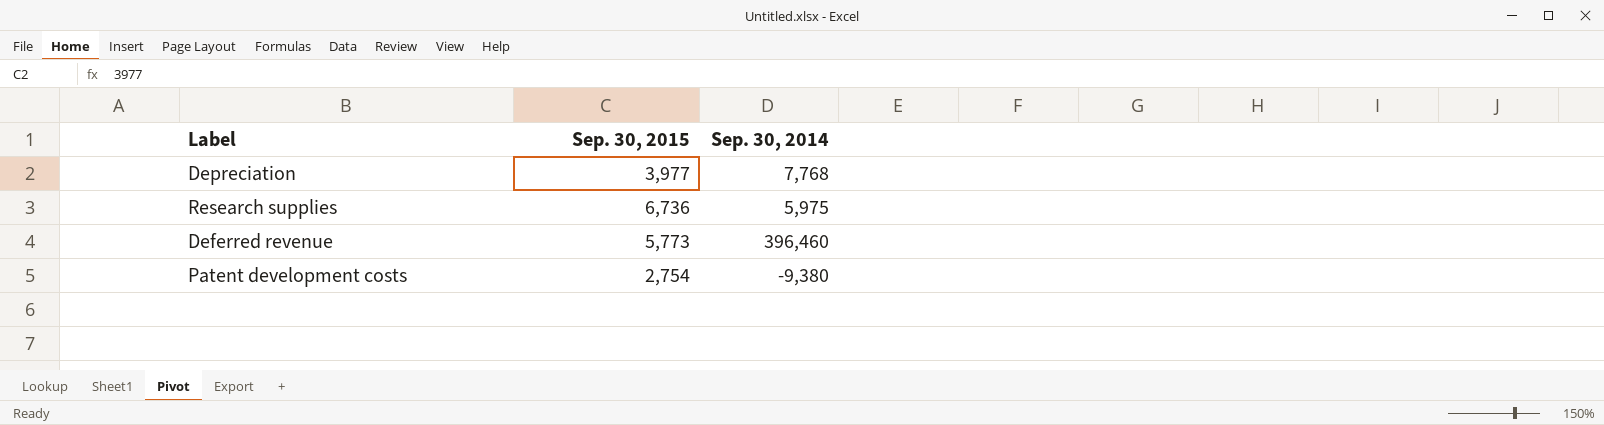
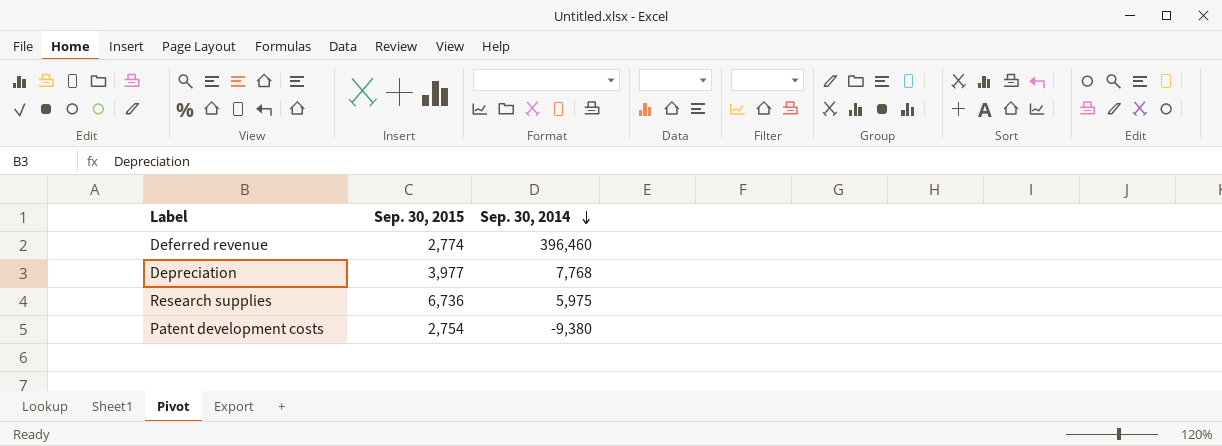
row order: none -> Sep. 30, 2014 descending
Deferred revenue | Sep. 30, 2015: 5,773 -> 2,774

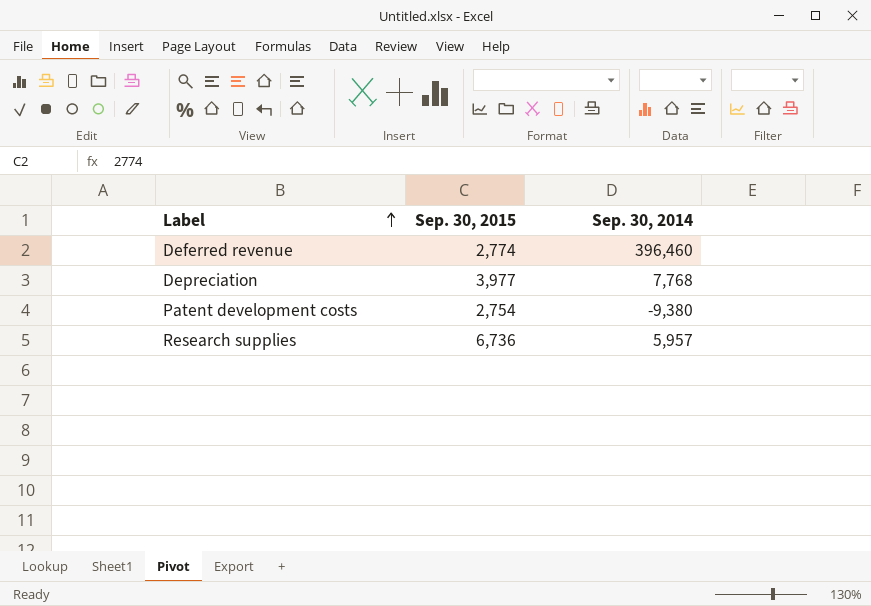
row order: Sep. 30, 2014 descending -> Label ascending
Research supplies | Sep. 30, 2014: 5,975 -> 5,957

